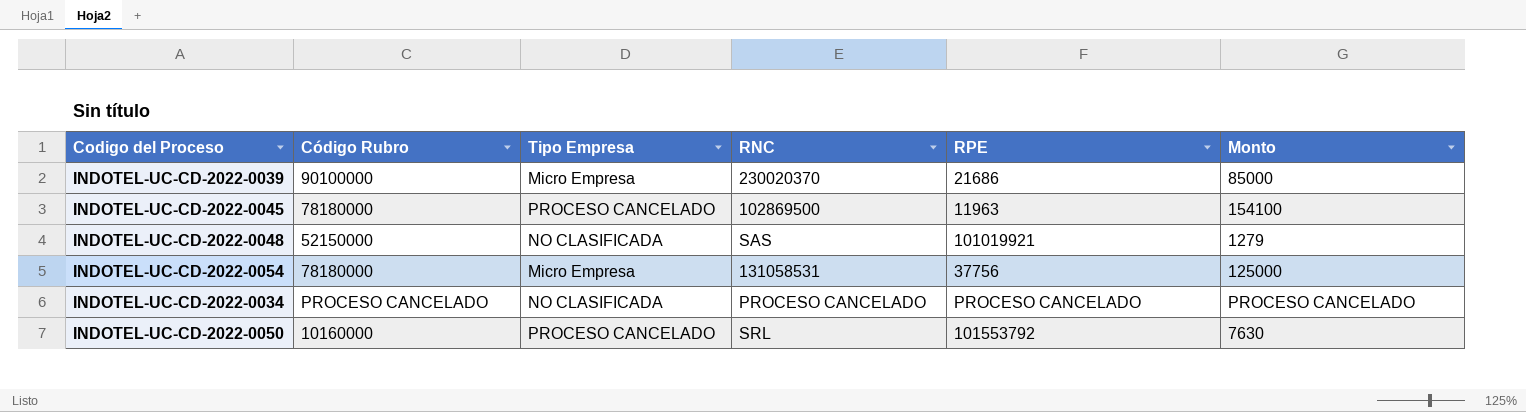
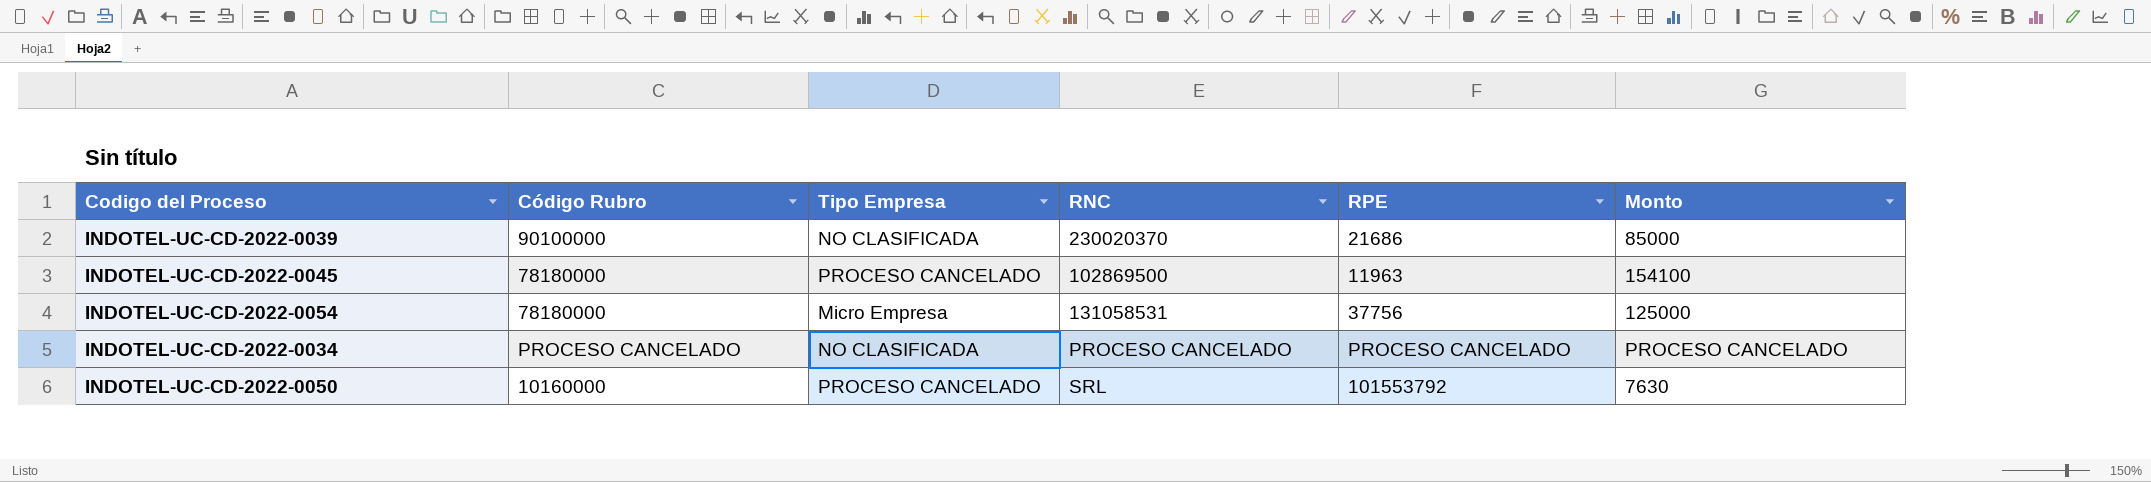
row INDOTEL-UC-CD-2022-0048: 52150000 | NO CLASIFICADA | SAS | 101019921 | 1279 -> none
INDOTEL-UC-CD-2022-0039 | Tipo Empresa: Micro Empresa -> NO CLASIFICADA

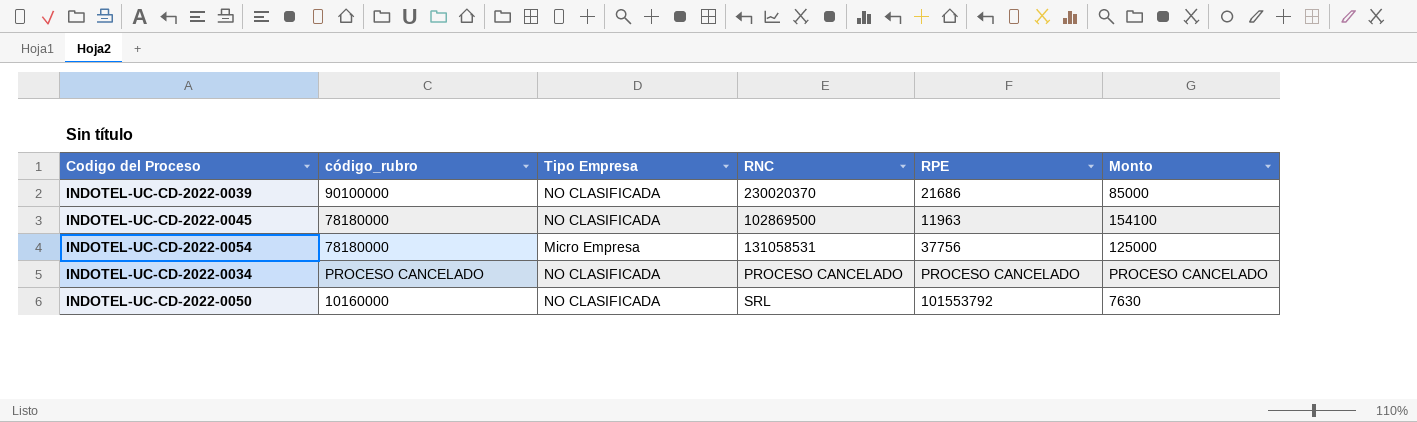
column name: Código Rubro -> código_rubro
INDOTEL-UC-CD-2022-0045 | Tipo Empresa: PROCESO CANCELADO -> NO CLASIFICADA
INDOTEL-UC-CD-2022-0050 | Tipo Empresa: PROCESO CANCELADO -> NO CLASIFICADA

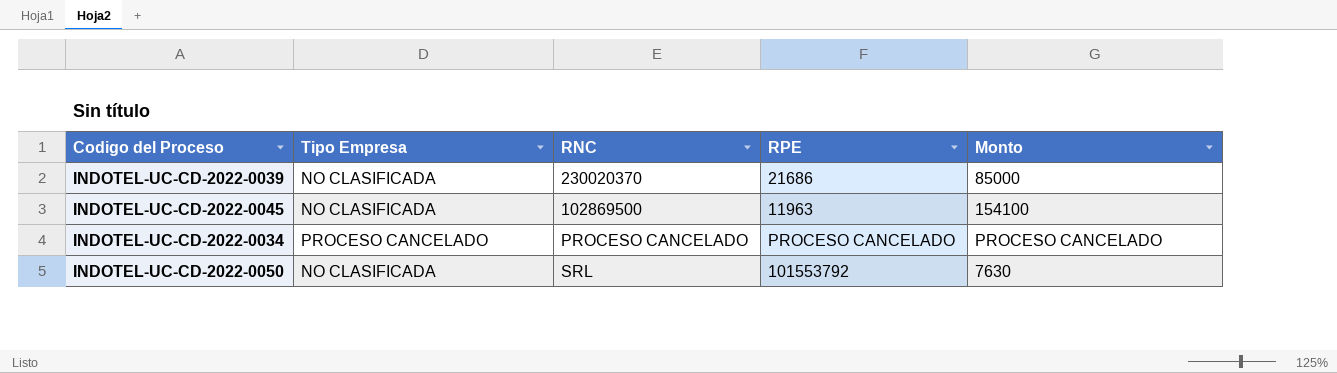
column código_rubro | position: 2 -> none
row INDOTEL-UC-CD-2022-0054: 78180000 | Micro Empresa | 131058531 | 37756 | 125000 -> none
INDOTEL-UC-CD-2022-0034 | Tipo Empresa: NO CLASIFICADA -> PROCESO CANCELADO

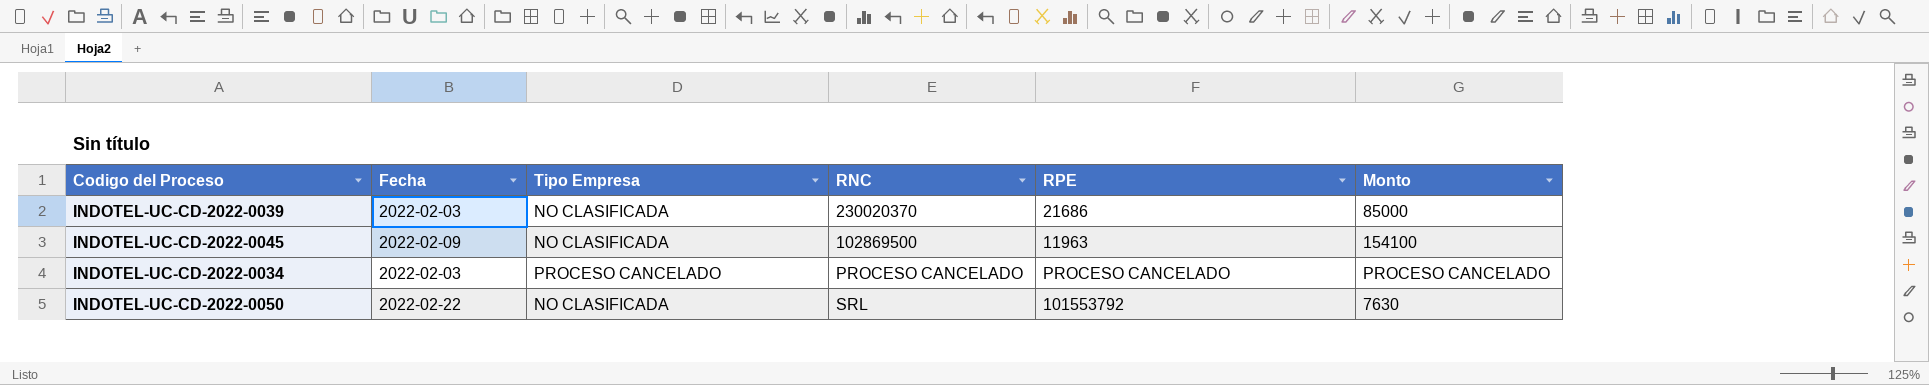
column Fecha | position: none -> 2

